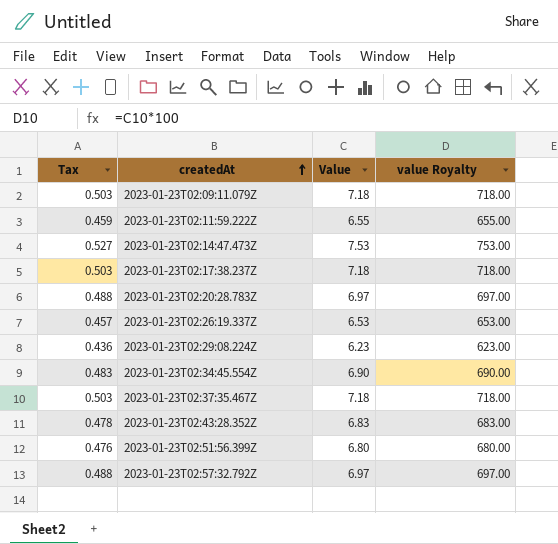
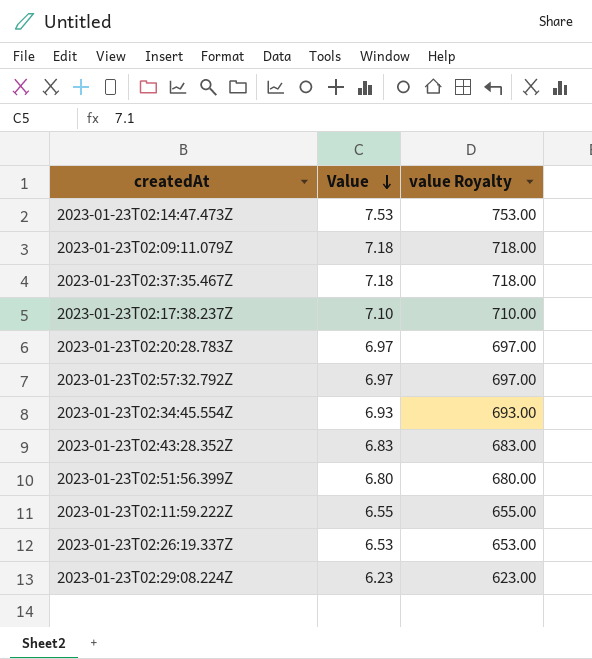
row order: createdAt ascending -> Value descending
column Tax | formula: [Value] * 0.07 -> none
2023-01-23T02:17:38.237Z | Value: 7.18 -> 7.10
2023-01-23T02:17:38.237Z | value Royalty: 718.00 -> 710.00
2023-01-23T02:34:45.554Z | Value: 6.90 -> 6.93
2023-01-23T02:34:45.554Z | value Royalty: 690.00 -> 693.00

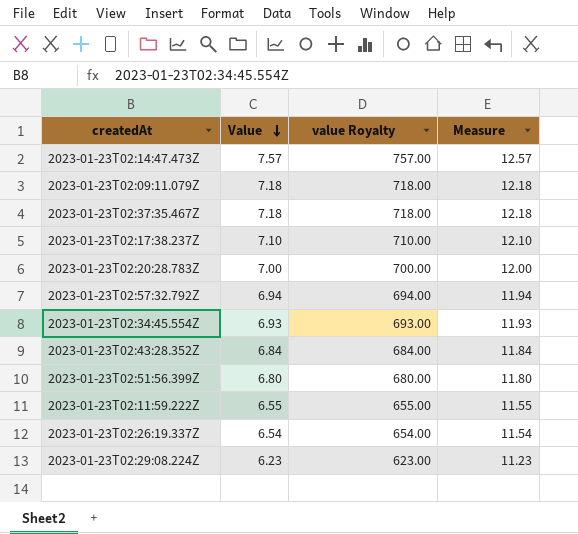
column Measure | formula: none -> [Value] + 5
2023-01-23T02:14:47.473Z | Value: 7.53 -> 7.57
2023-01-23T02:14:47.473Z | value Royalty: 753.00 -> 757.00
2023-01-23T02:20:28.783Z | Value: 6.97 -> 7.00
2023-01-23T02:20:28.783Z | value Royalty: 697.00 -> 700.00
2023-01-23T02:57:32.792Z | Value: 6.97 -> 6.94
2023-01-23T02:57:32.792Z | value Royalty: 697.00 -> 694.00
2023-01-23T02:43:28.352Z | Value: 6.83 -> 6.84
2023-01-23T02:43:28.352Z | value Royalty: 683.00 -> 684.00
2023-01-23T02:26:19.337Z | Value: 6.53 -> 6.54
2023-01-23T02:26:19.337Z | value Royalty: 653.00 -> 654.00

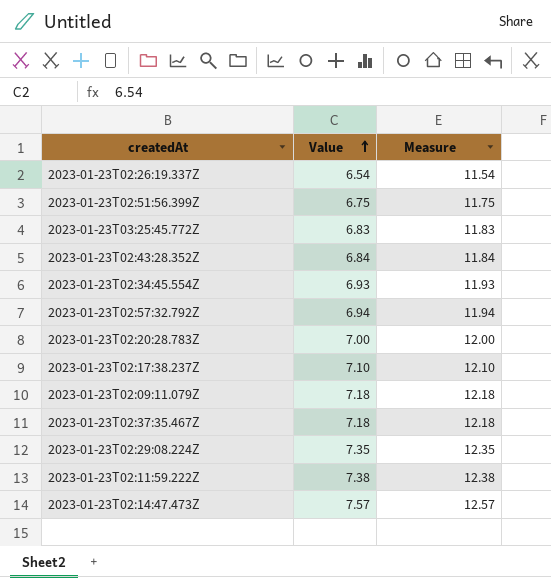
row order: Value descending -> Value ascending
column value Royalty | formula: [Value] * 100 -> none
2023-01-23T02:51:56.399Z | Value: 6.80 -> 6.75
2023-01-23T02:51:56.399Z | Measure: 11.80 -> 11.75
row 2023-01-23T03:25:45.772Z: none -> 6.83 | 11.83
2023-01-23T02:29:08.224Z | Value: 6.23 -> 7.35
2023-01-23T02:29:08.224Z | Measure: 11.23 -> 12.35
2023-01-23T02:11:59.222Z | Value: 6.55 -> 7.38
2023-01-23T02:11:59.222Z | Measure: 11.55 -> 12.38

